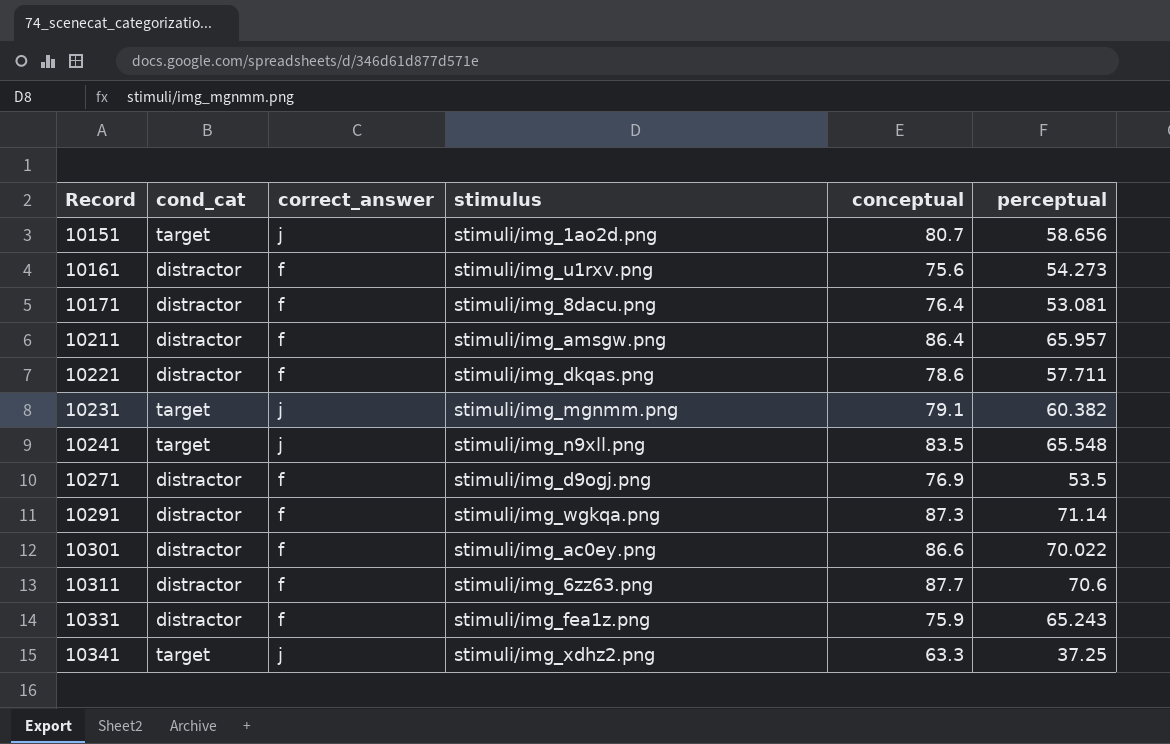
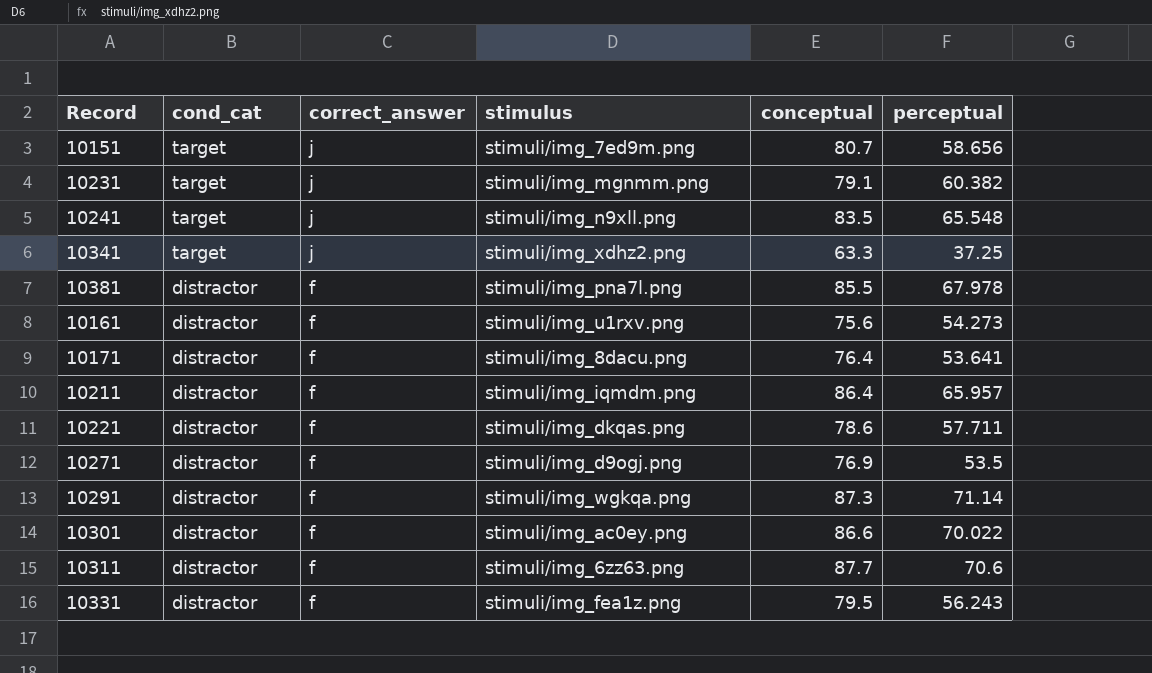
row order: Record ascending -> cond_cat descending
10151 | stimulus: stimuli/img_1ao2d.png -> stimuli/img_7ed9m.png
row 10381: none -> distractor | f | stimuli/img_pna7l.png | 85.5 | 67.978
10171 | perceptual: 53.081 -> 53.641
10211 | stimulus: stimuli/img_amsgw.png -> stimuli/img_iqmdm.png
10331 | conceptual: 75.9 -> 79.5
10331 | perceptual: 65.243 -> 56.243

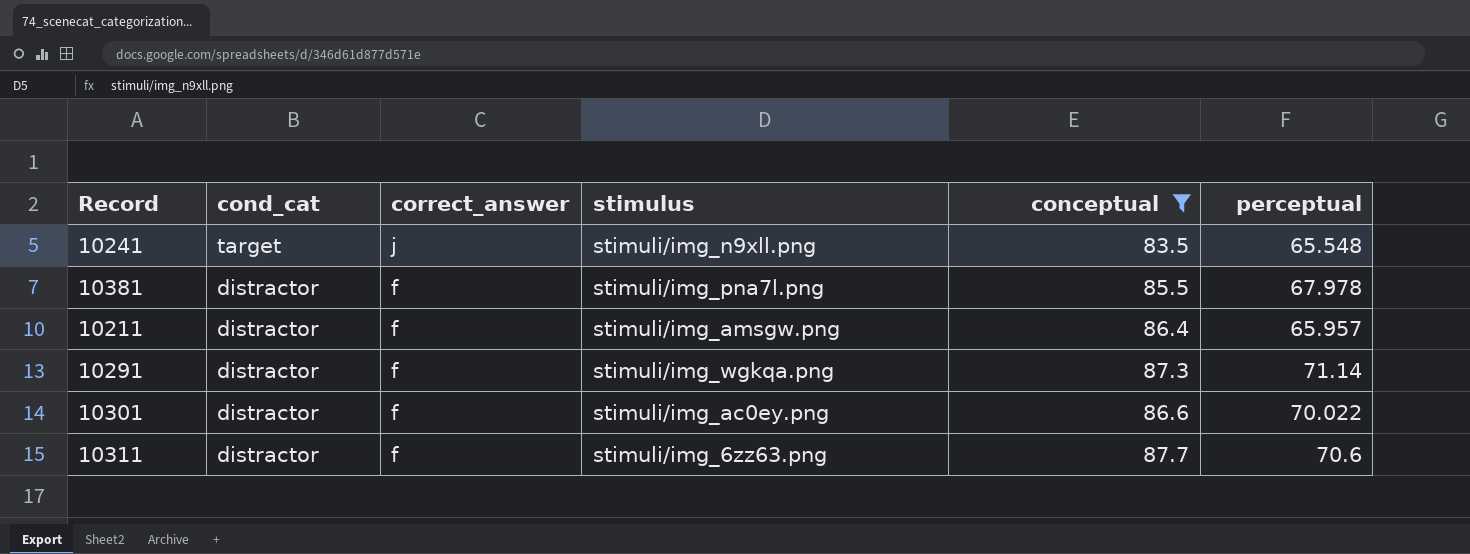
filter: none -> conceptual >= 83.5
10211 | stimulus: stimuli/img_iqmdm.png -> stimuli/img_amsgw.png

